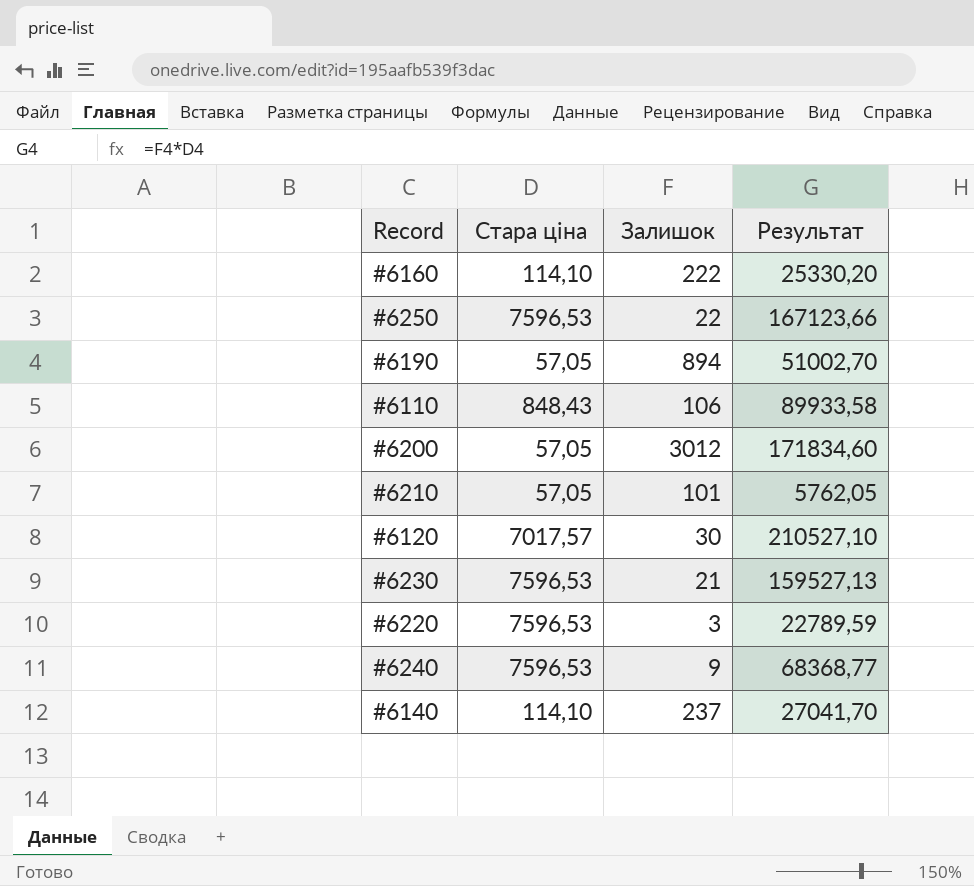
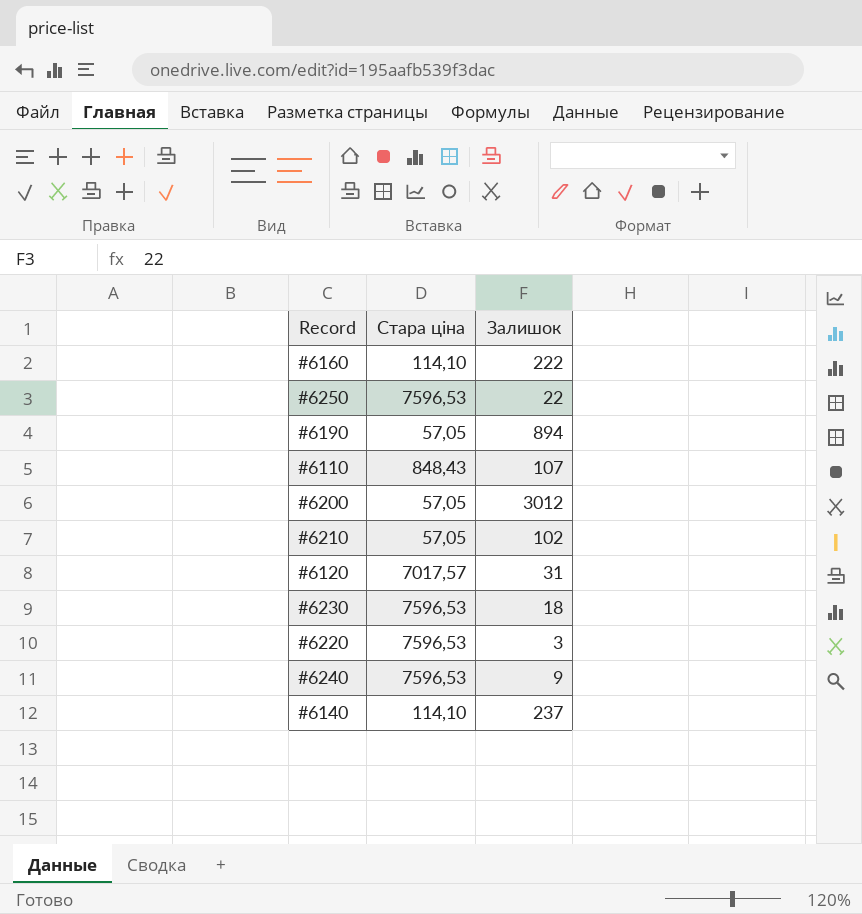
column Результат | formula: [Стара ціна] * [Залишок] -> none
#6110 | Залишок: 106 -> 107
#6210 | Залишок: 101 -> 102
#6120 | Залишок: 30 -> 31
#6230 | Залишок: 21 -> 18

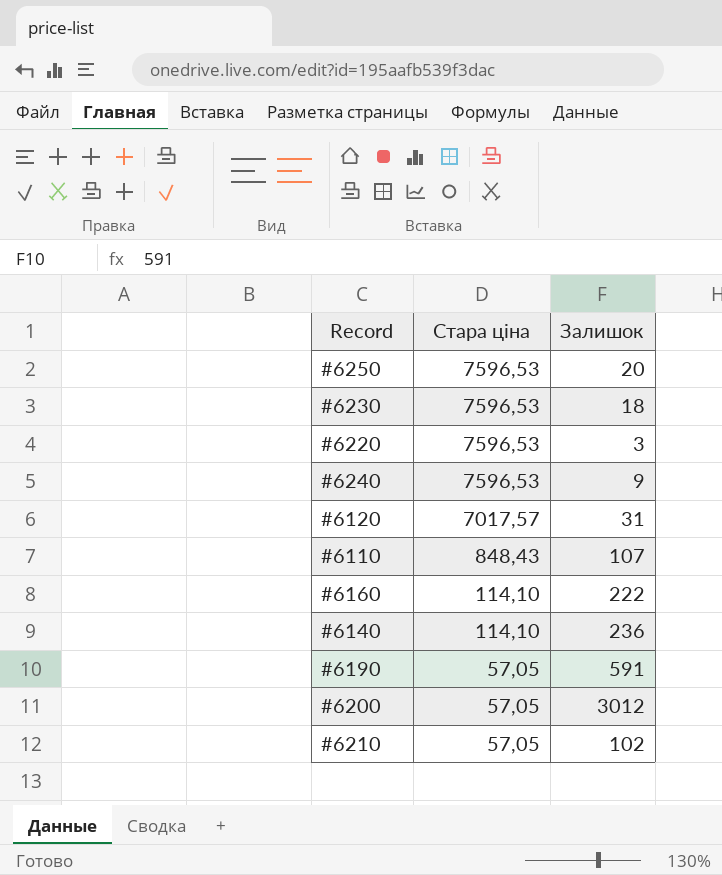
row order: none -> Стара ціна descending
#6250 | Залишок: 22 -> 20
#6140 | Залишок: 237 -> 236
#6190 | Залишок: 894 -> 591

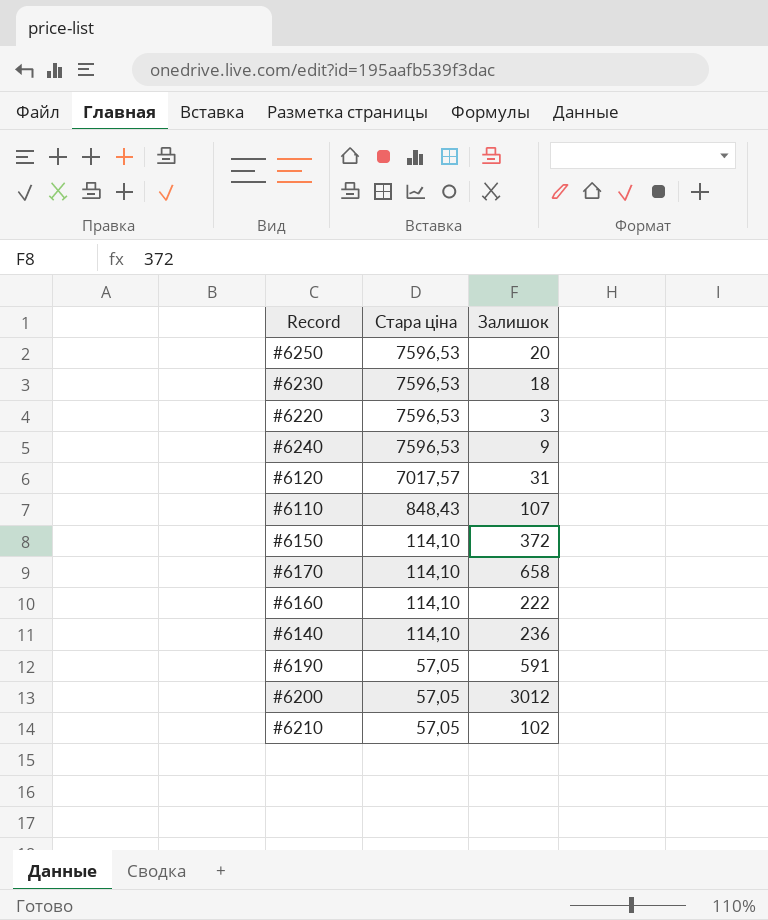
row #6150: none -> 114,10 | 372
row #6170: none -> 114,10 | 658

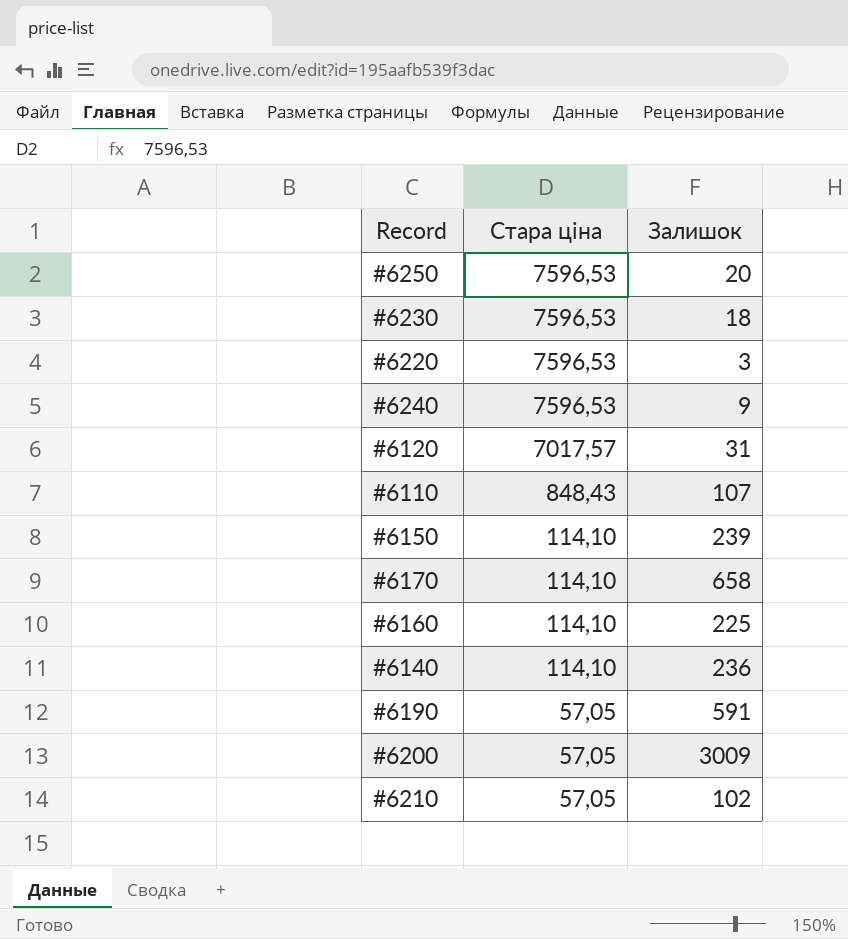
#6150 | Залишок: 372 -> 239
#6160 | Залишок: 222 -> 225
#6200 | Залишок: 3012 -> 3009

